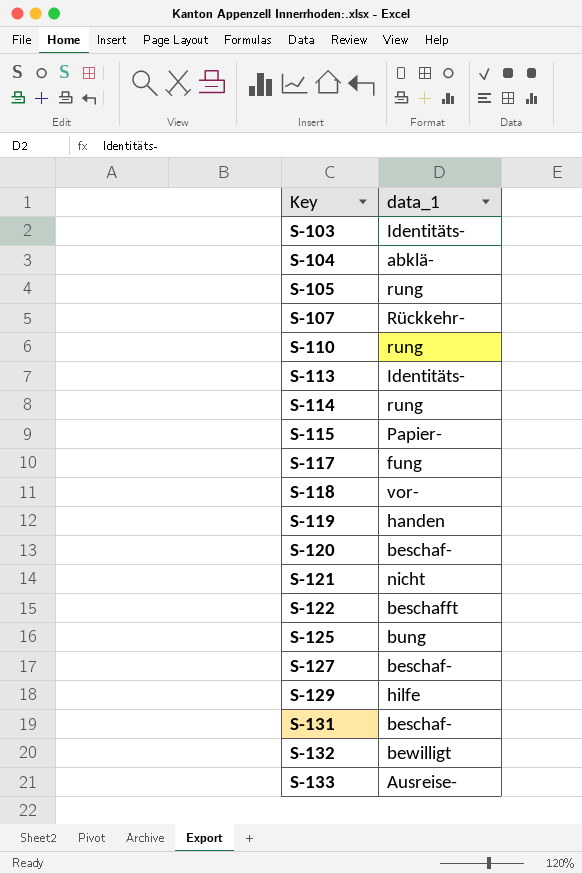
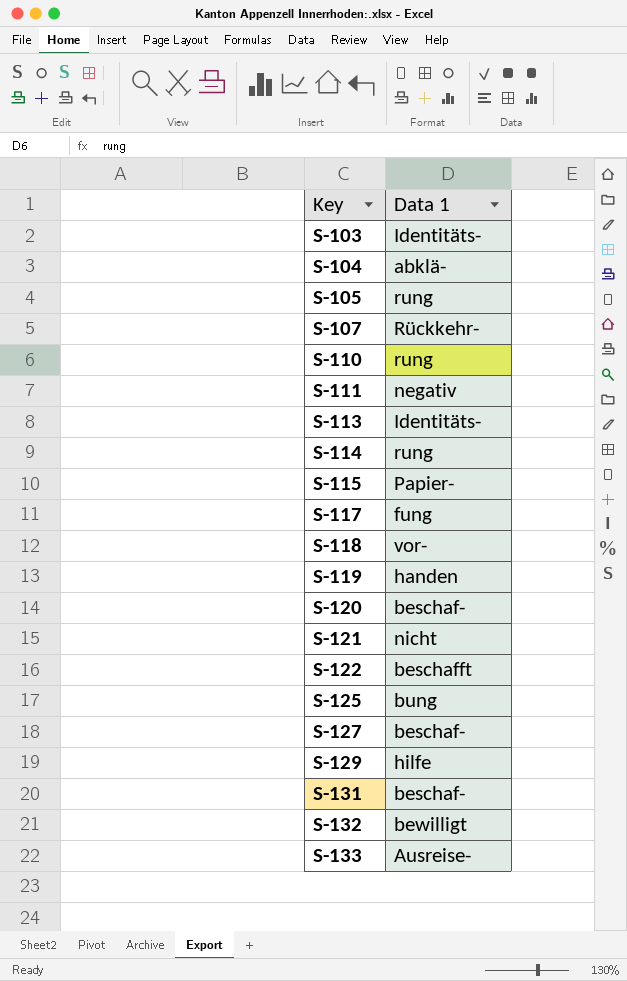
column name: data_1 -> Data 1
row S-111: none -> negativ

